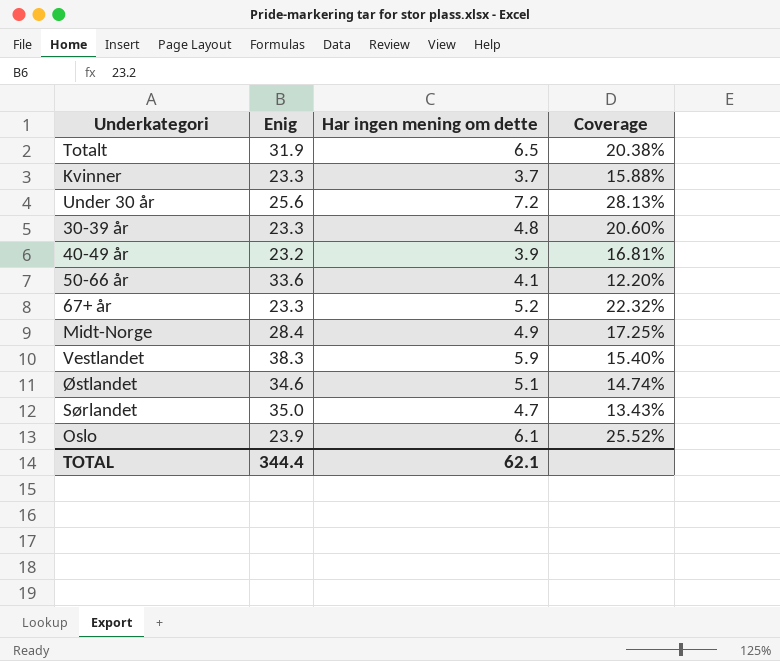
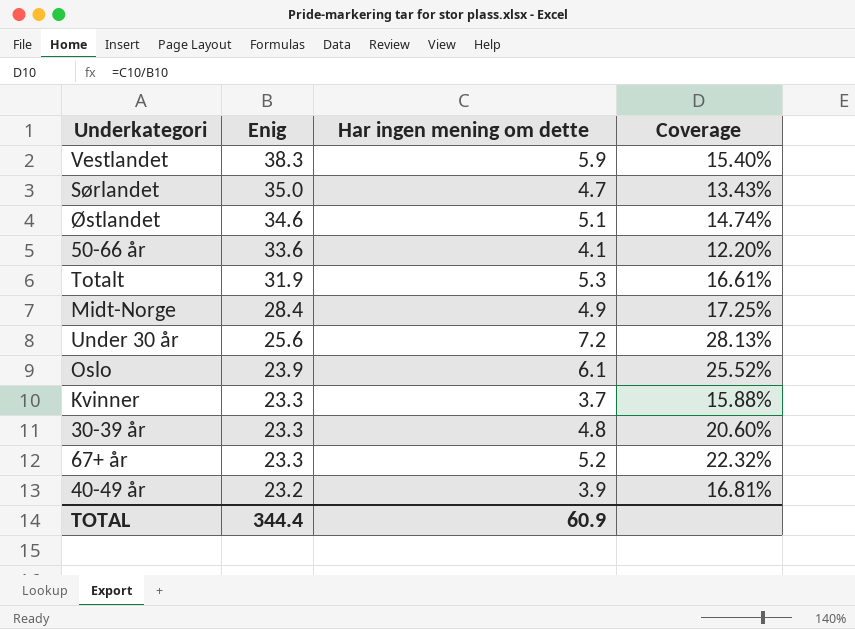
row order: none -> Enig descending
Totalt | Har ingen mening om dette: 6.5 -> 5.3
Totalt | Coverage: 20.38% -> 16.61%
TOTAL | Har ingen mening om dette: 62.1 -> 60.9

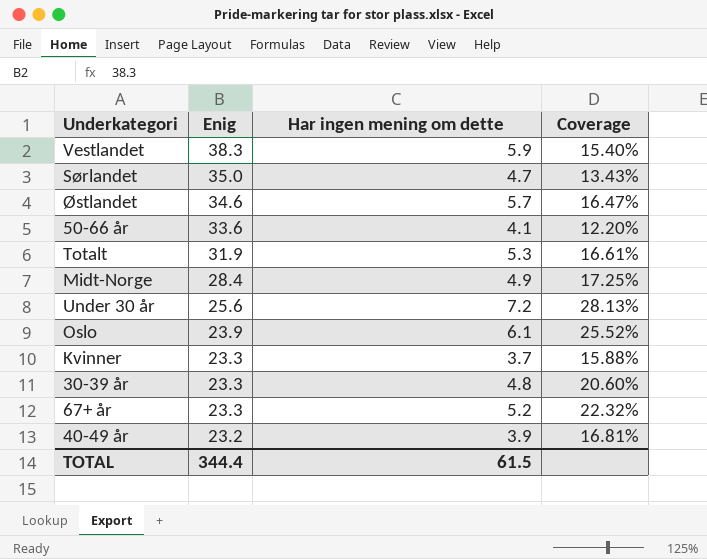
Østlandet | Har ingen mening om dette: 5.1 -> 5.7
Østlandet | Coverage: 14.74% -> 16.47%
TOTAL | Har ingen mening om dette: 60.9 -> 61.5

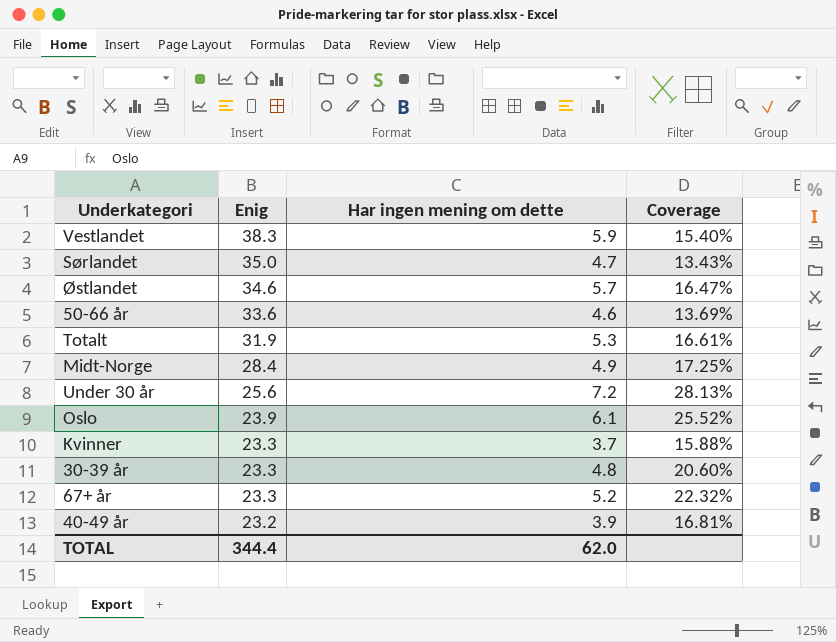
50-66 år | Har ingen mening om dette: 4.1 -> 4.6
50-66 år | Coverage: 12.20% -> 13.69%
TOTAL | Har ingen mening om dette: 61.5 -> 62.0

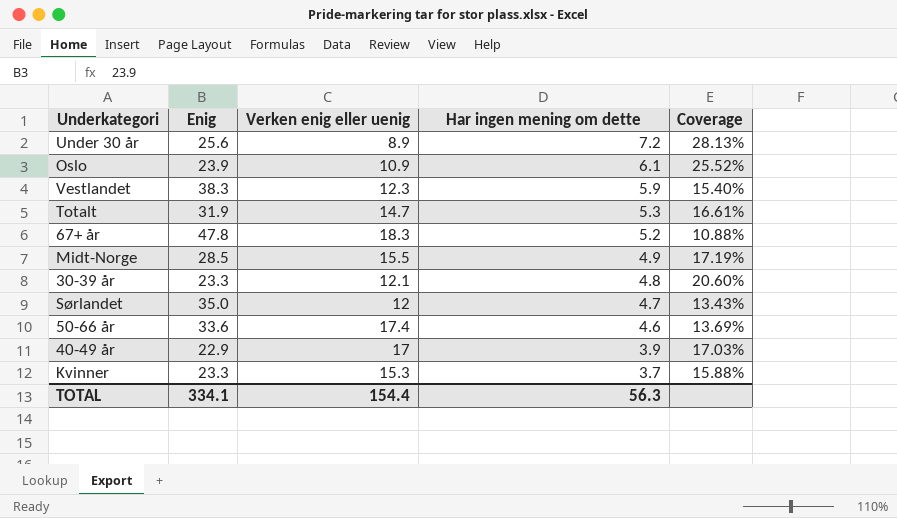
row order: Enig descending -> Har ingen mening om dette descending
column Verken enig eller uenig | position: none -> 3
row Østlandet: 34.6 | 5.7 | 16.47% -> none
67+ år | Enig: 23.3 -> 47.8
67+ år | Coverage: 22.32% -> 10.88%
Midt-Norge | Enig: 28.4 -> 28.5
Midt-Norge | Coverage: 17.25% -> 17.19%
40-49 år | Enig: 23.2 -> 22.9
40-49 år | Coverage: 16.81% -> 17.03%
TOTAL | Enig: 344.4 -> 334.1
TOTAL | Har ingen mening om dette: 62.0 -> 56.3

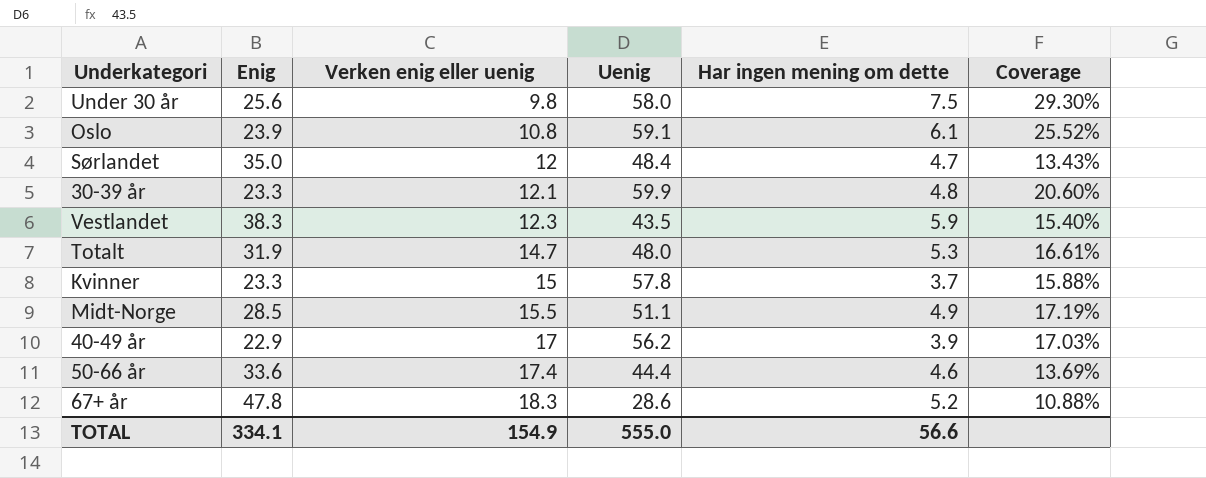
row order: Har ingen mening om dette descending -> Verken enig eller uenig ascending
column Uenig | position: none -> 4
Under 30 år | Verken enig eller uenig: 8.9 -> 9.8
Under 30 år | Har ingen mening om dette: 7.2 -> 7.5
Under 30 år | Coverage: 28.13% -> 29.30%
Oslo | Verken enig eller uenig: 10.9 -> 10.8
Kvinner | Verken enig eller uenig: 15.3 -> 15
TOTAL | Verken enig eller uenig: 154.4 -> 154.9
TOTAL | Har ingen mening om dette: 56.3 -> 56.6

